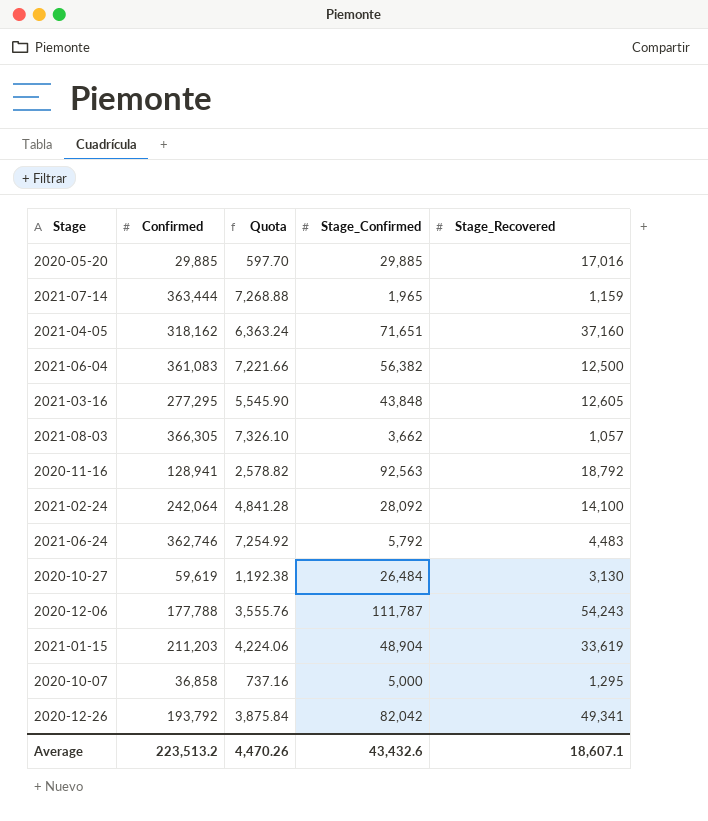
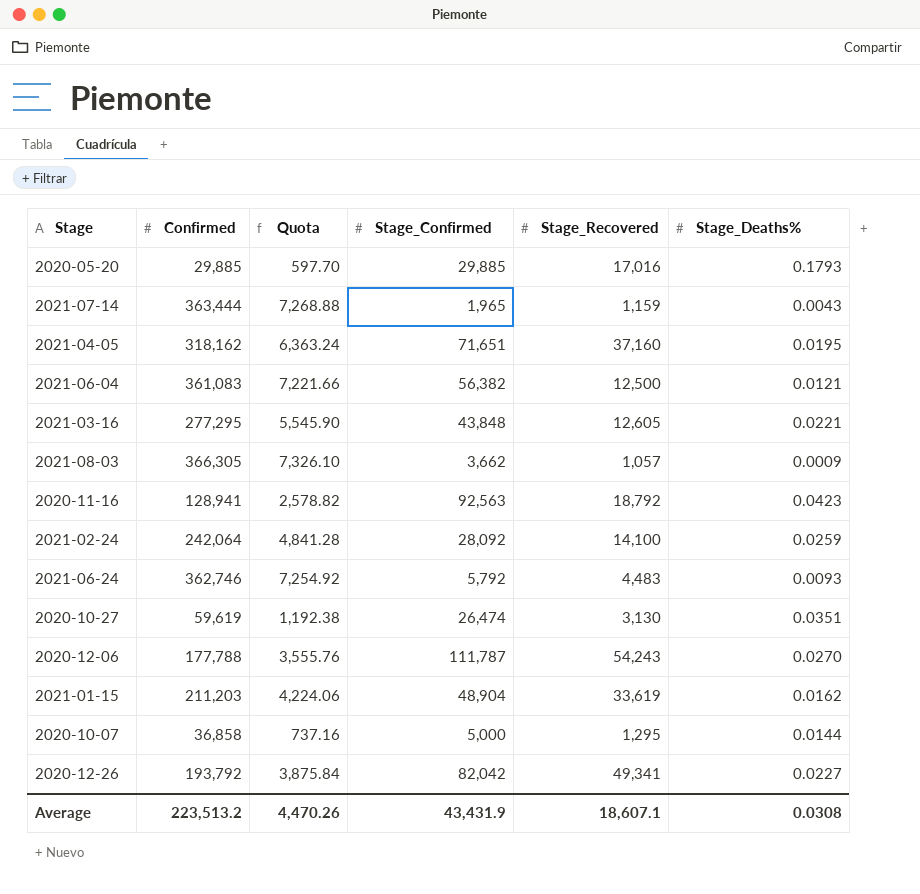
column Stage_Deaths% | position: none -> 6
2020-10-27 | Stage_Confirmed: 26,484 -> 26,474
Average | Stage_Confirmed: 43,432.6 -> 43,431.9

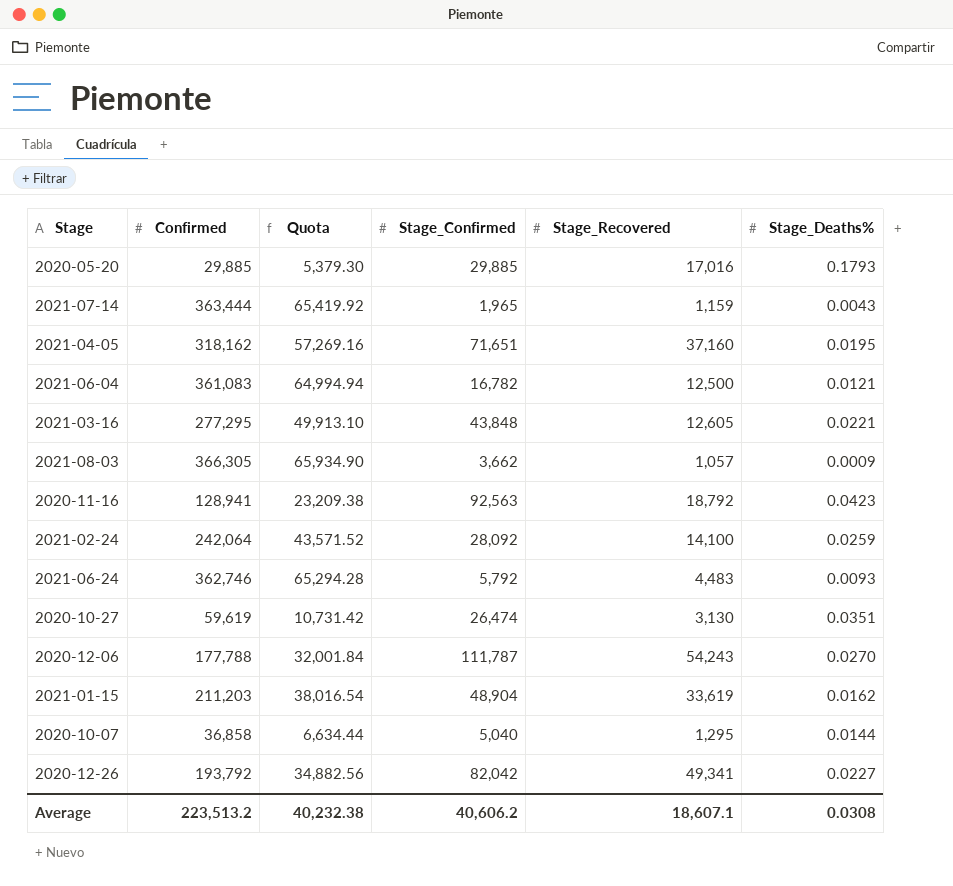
column Quota | formula: [Confirmed] * 0.02 -> [Confirmed] * 0.18
2021-06-04 | Stage_Confirmed: 56,382 -> 16,782
2020-10-07 | Stage_Confirmed: 5,000 -> 5,040
Average | Quota: 4,470.26 -> 40,232.38
Average | Stage_Confirmed: 43,431.9 -> 40,606.2

